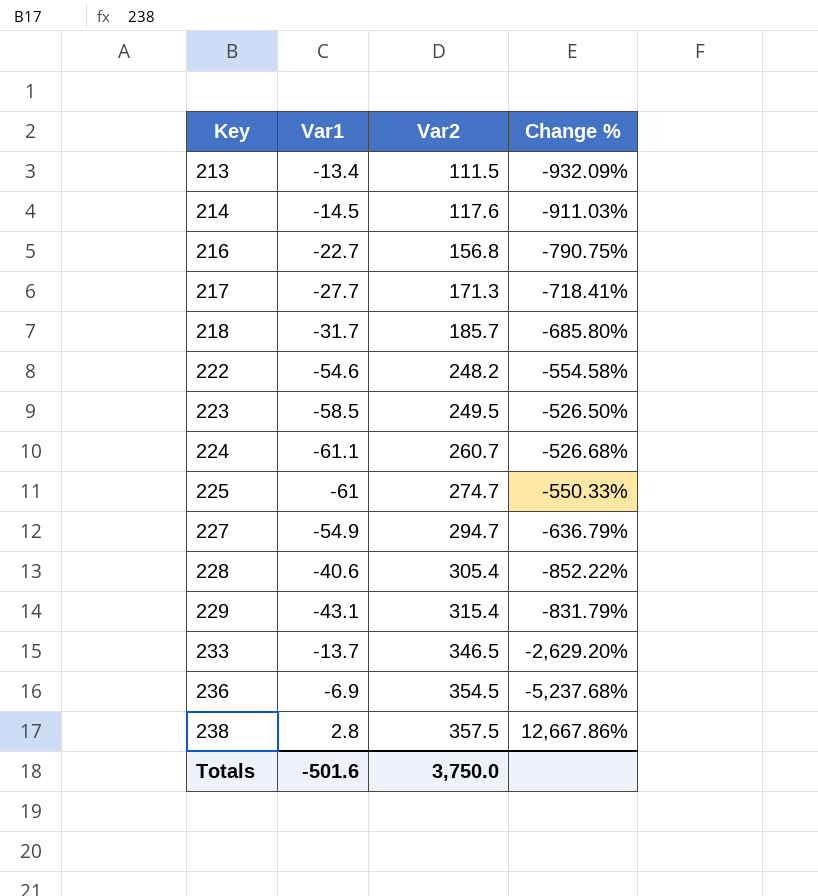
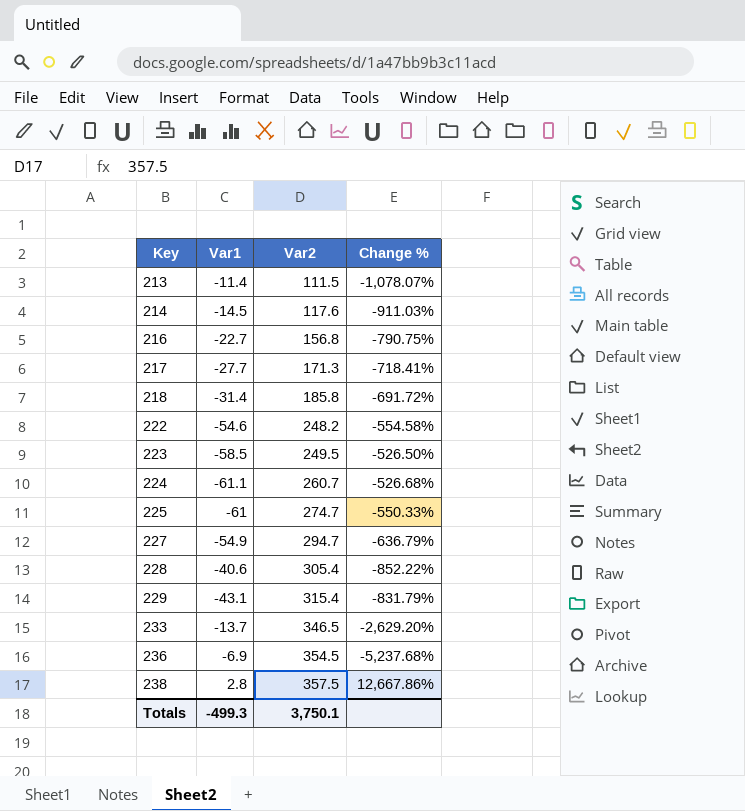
213 | Var1: -13.4 -> -11.4
213 | Change %: -932.09% -> -1,078.07%
218 | Var1: -31.7 -> -31.4
218 | Var2: 185.7 -> 185.8
218 | Change %: -685.80% -> -691.72%
Totals | Var1: -501.6 -> -499.3
Totals | Var2: 3,750.0 -> 3,750.1

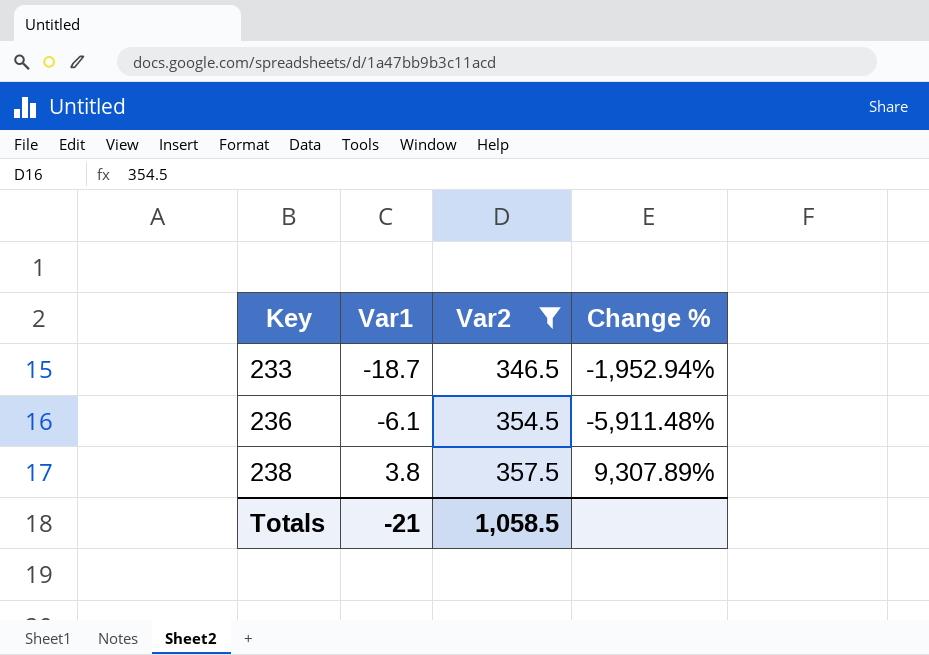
filter: none -> Var2 >= 346.5
233 | Var1: -13.7 -> -18.7
233 | Change %: -2,629.20% -> -1,952.94%
236 | Var1: -6.9 -> -6.1
236 | Change %: -5,237.68% -> -5,911.48%
238 | Var1: 2.8 -> 3.8
238 | Change %: 12,667.86% -> 9,307.89%
Totals | Var1: -499.3 -> -21
Totals | Var2: 3,750.1 -> 1,058.5

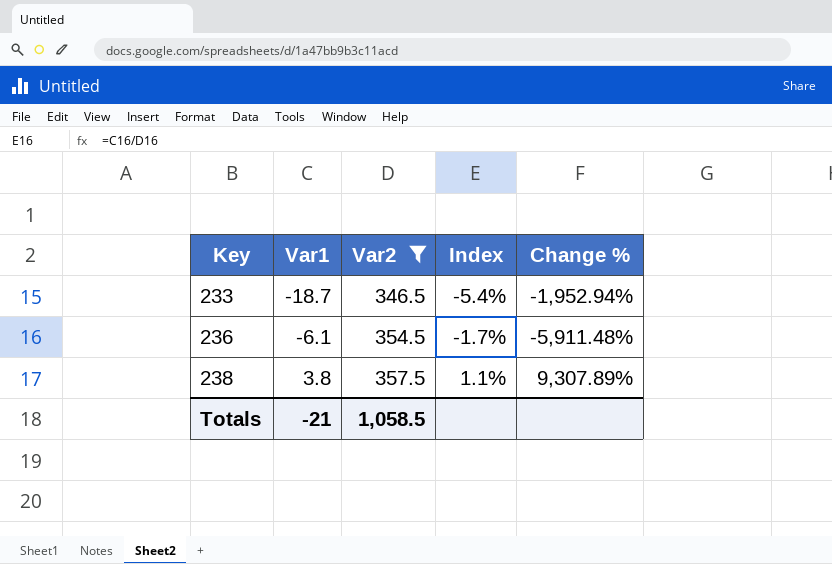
column Index | formula: none -> [Var1] / [Var2]

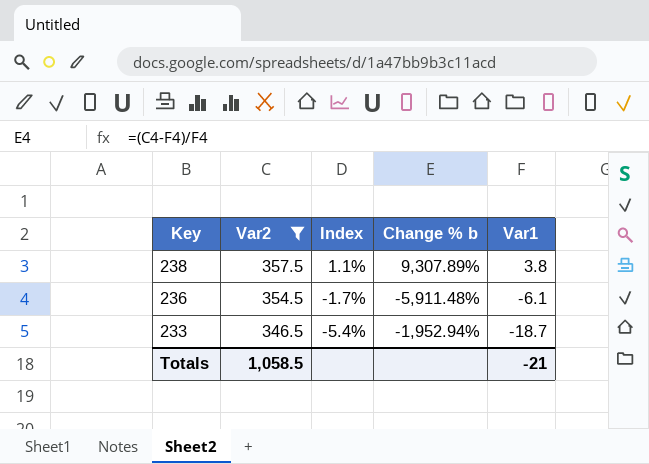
row order: Key ascending -> Key descending
column name: Change % -> Change % b
column Var1 | position: 2 -> 5

